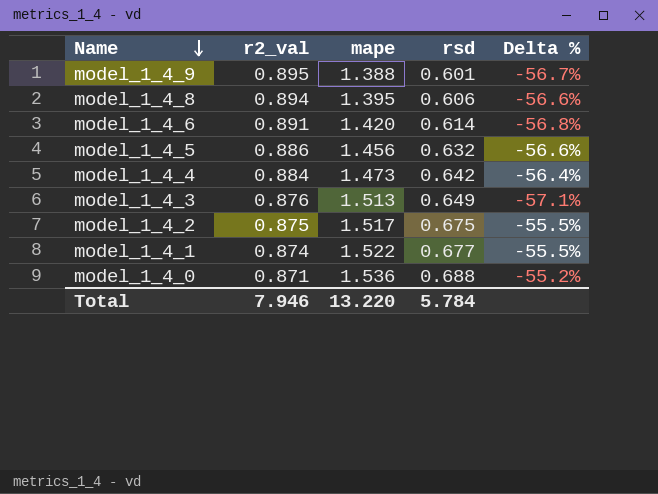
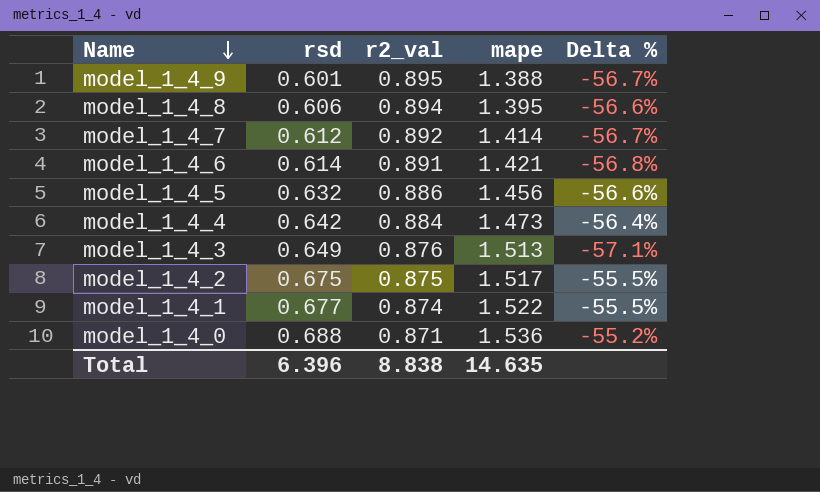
column rsd | position: 4 -> 2
row model_1_4_7: none -> 0.612 | 0.892 | 1.414 | -56.7%
model_1_4_6 | mape: 1.420 -> 1.421
Total | rsd: 5.784 -> 6.396
Total | r2_val: 7.946 -> 8.838
Total | mape: 13.220 -> 14.635

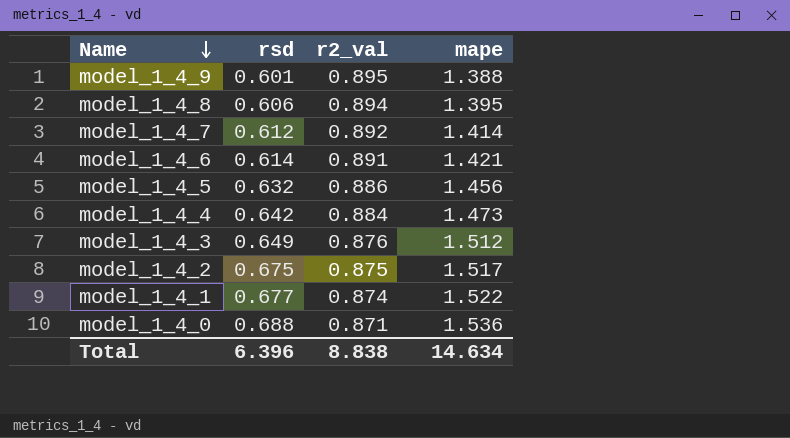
column Delta % | formula: ([rsd] - [mape]) / [mape] -> none
model_1_4_3 | mape: 1.513 -> 1.512
Total | mape: 14.635 -> 14.634

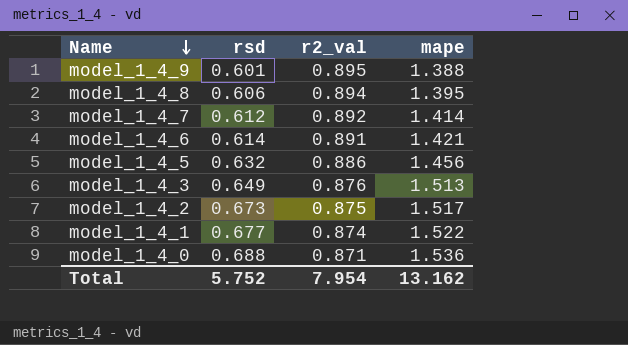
row model_1_4_4: 0.642 | 0.884 | 1.473 -> none
model_1_4_3 | mape: 1.512 -> 1.513
model_1_4_2 | rsd: 0.675 -> 0.673
Total | rsd: 6.396 -> 5.752
Total | r2_val: 8.838 -> 7.954
Total | mape: 14.634 -> 13.162

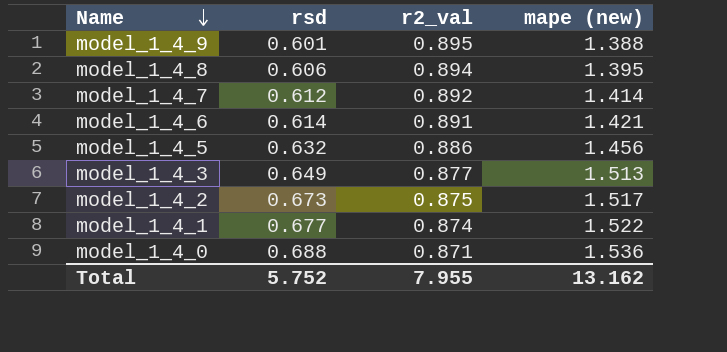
column name: mape -> mape (new)
model_1_4_3 | r2_val: 0.876 -> 0.877
Total | r2_val: 7.954 -> 7.955

